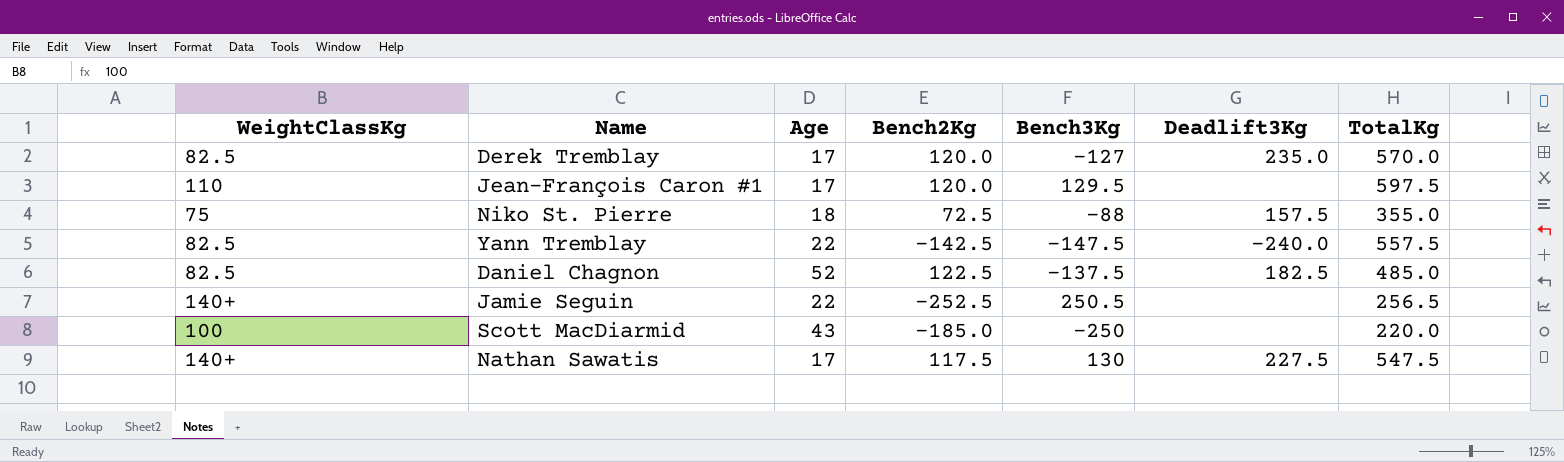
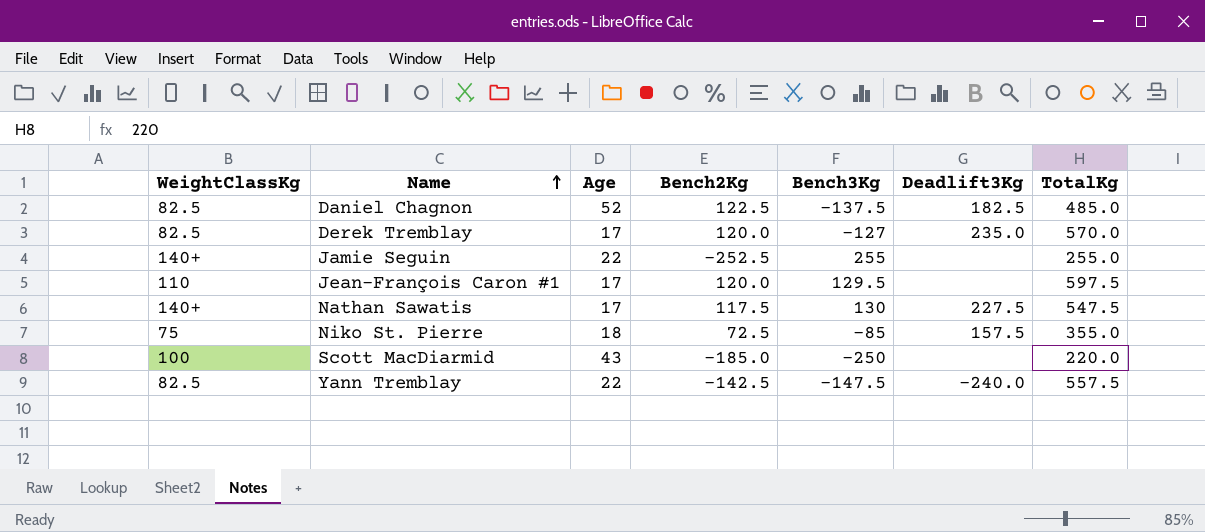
row order: none -> Name ascending
Jamie Seguin | Bench3Kg: 250.5 -> 255
Jamie Seguin | TotalKg: 256.5 -> 255.0
Niko St. Pierre | Bench3Kg: -88 -> -85

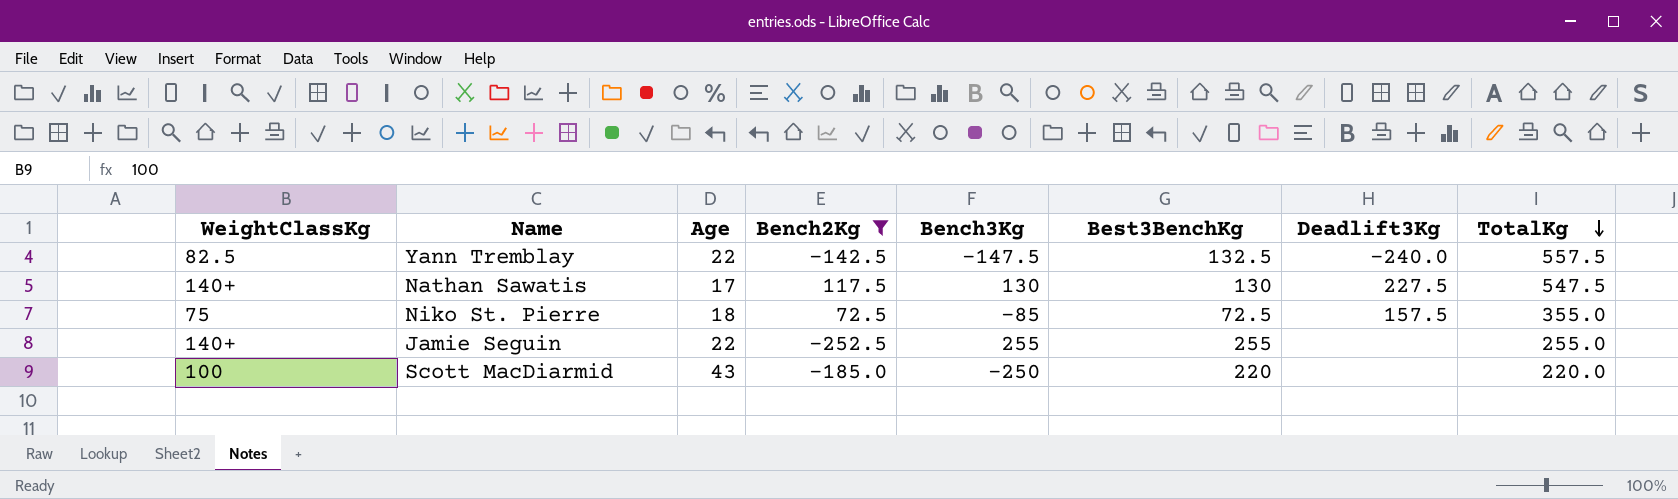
filter: none -> Bench2Kg <= 117.5
row order: Name ascending -> TotalKg descending
column Best3BenchKg | position: none -> 6

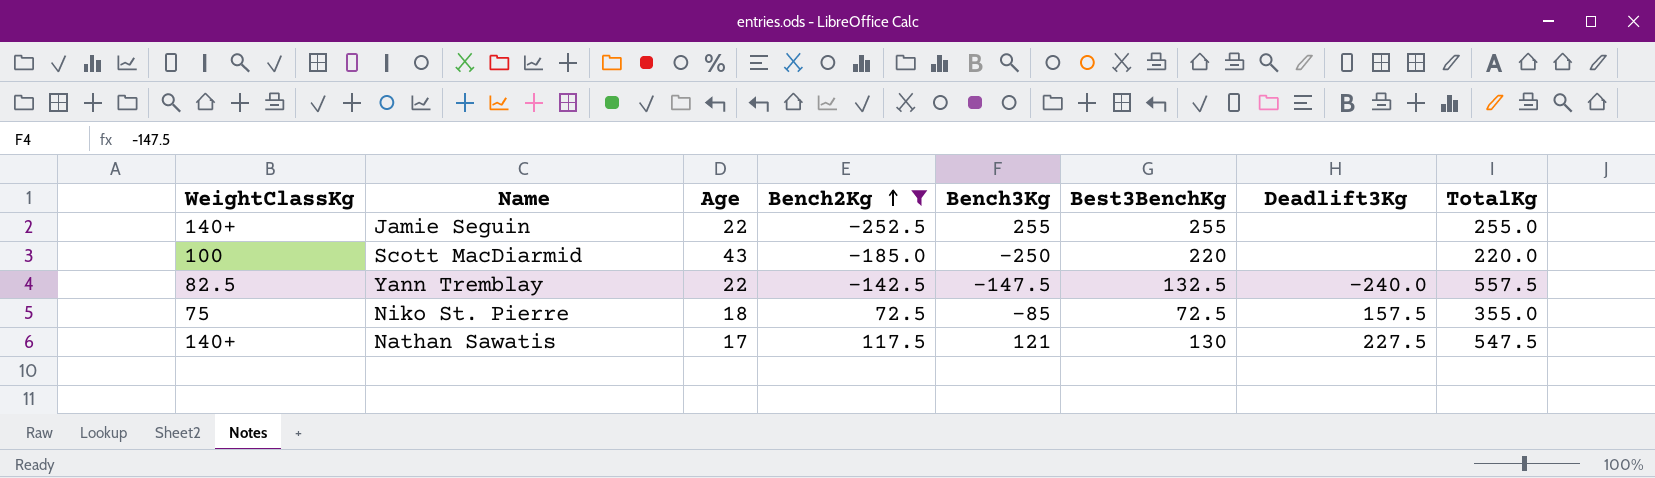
row order: TotalKg descending -> Bench2Kg ascending
Nathan Sawatis | Bench3Kg: 130 -> 121

